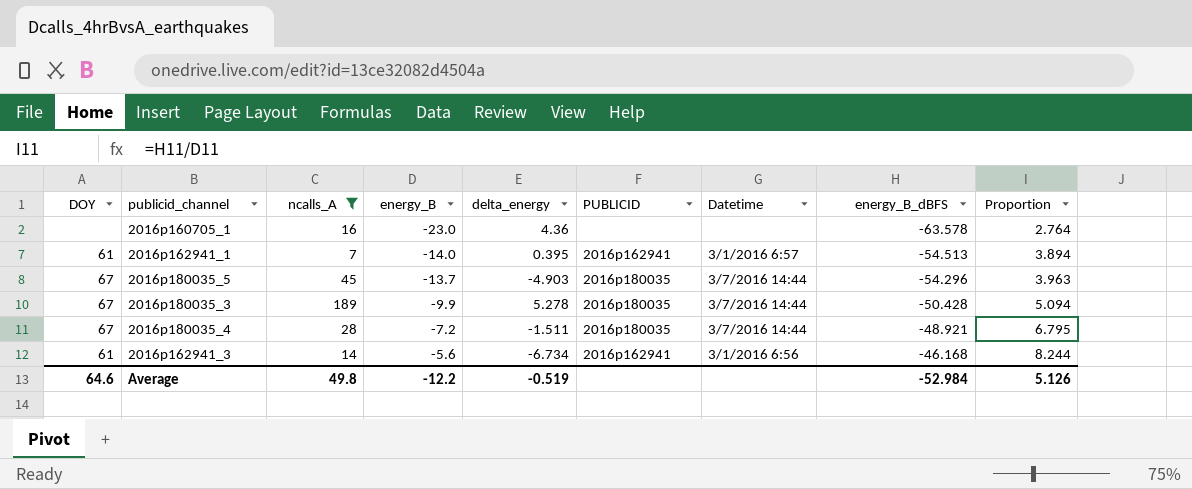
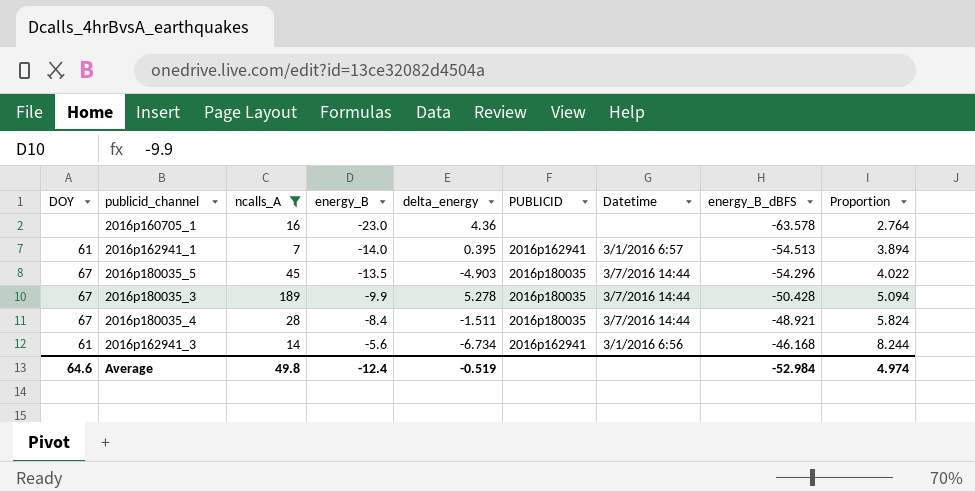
2016p180035_5 | energy_B: -13.7 -> -13.5
2016p180035_5 | Proportion: 3.963 -> 4.022
2016p180035_4 | energy_B: -7.2 -> -8.4
2016p180035_4 | Proportion: 6.795 -> 5.824
Average | energy_B: -12.2 -> -12.4
Average | Proportion: 5.126 -> 4.974

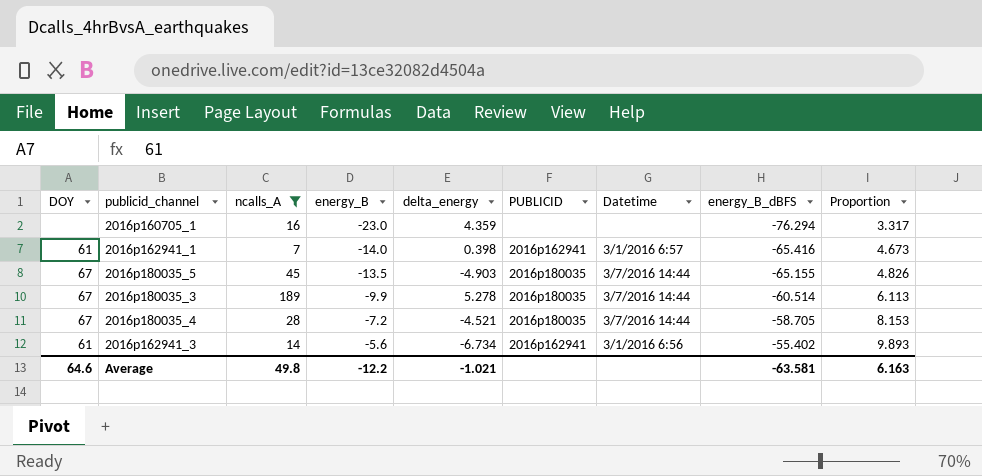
2016p160705_1 | delta_energy: 4.36 -> 4.359
2016p160705_1 | energy_B_dBFS: -63.578 -> -76.294
2016p160705_1 | Proportion: 2.764 -> 3.317
2016p162941_1 | delta_energy: 0.395 -> 0.398
2016p162941_1 | energy_B_dBFS: -54.513 -> -65.416
2016p162941_1 | Proportion: 3.894 -> 4.673
2016p180035_5 | energy_B_dBFS: -54.296 -> -65.155
2016p180035_5 | Proportion: 4.022 -> 4.826
2016p180035_3 | energy_B_dBFS: -50.428 -> -60.514
2016p180035_3 | Proportion: 5.094 -> 6.113
2016p180035_4 | energy_B: -8.4 -> -7.2
2016p180035_4 | delta_energy: -1.511 -> -4.521
2016p180035_4 | energy_B_dBFS: -48.921 -> -58.705
2016p180035_4 | Proportion: 5.824 -> 8.153
2016p162941_3 | energy_B_dBFS: -46.168 -> -55.402
2016p162941_3 | Proportion: 8.244 -> 9.893
Average | energy_B: -12.4 -> -12.2
Average | delta_energy: -0.519 -> -1.021
Average | energy_B_dBFS: -52.984 -> -63.581
Average | Proportion: 4.974 -> 6.163

